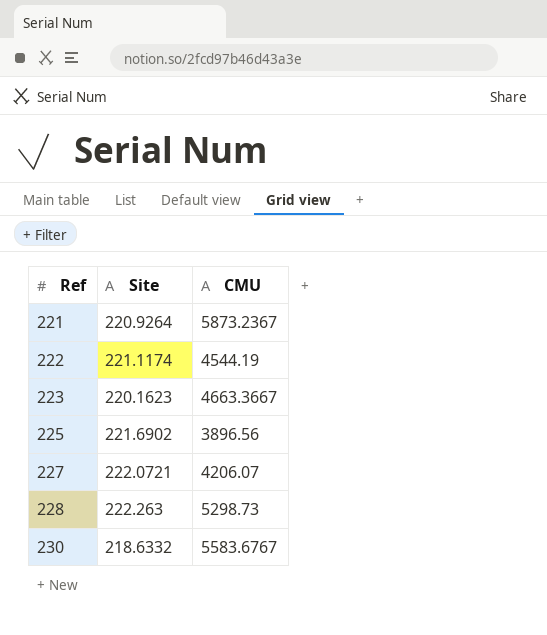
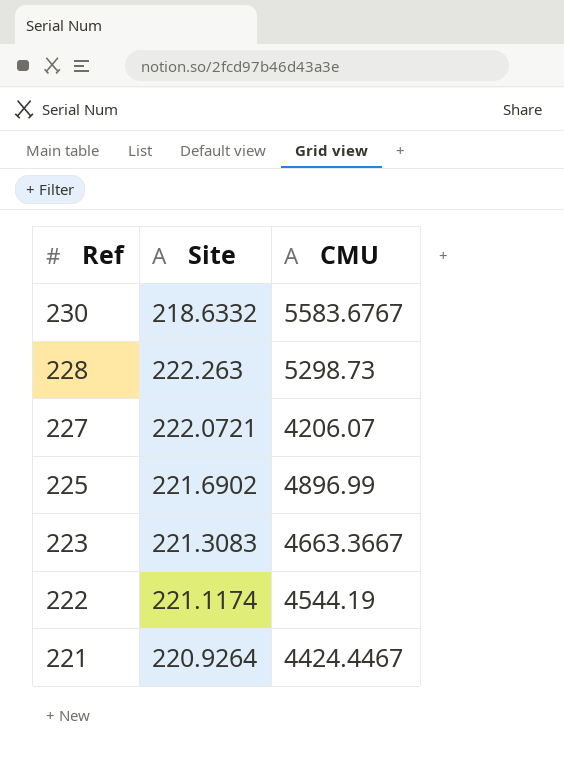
row order: Ref ascending -> Ref descending
225 | CMU: 3896.56 -> 4896.99
223 | Site: 220.1623 -> 221.3083
221 | CMU: 5873.2367 -> 4424.4467

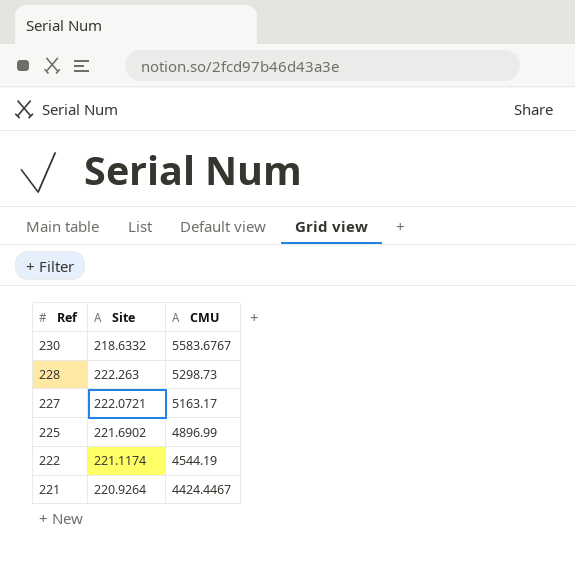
row 223: 221.3083 | 4663.3667 -> none
227 | CMU: 4206.07 -> 5163.17

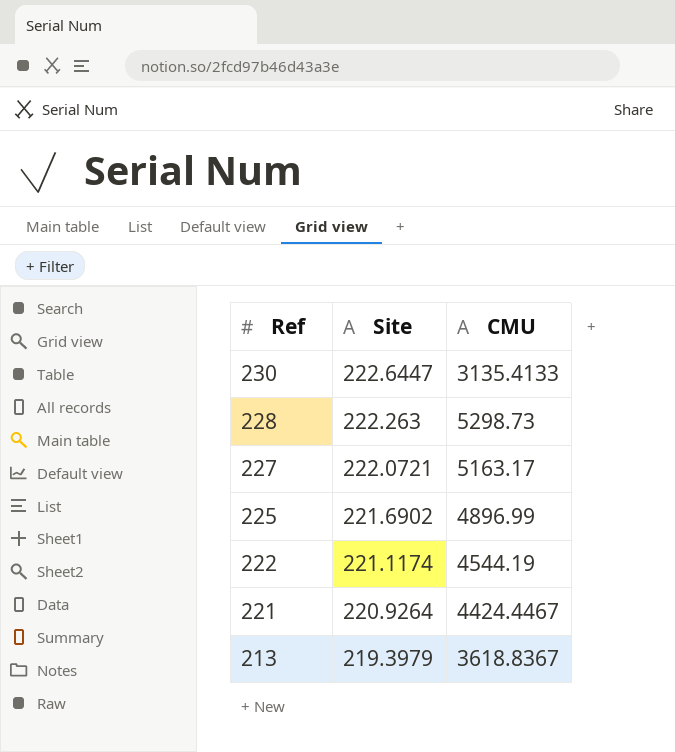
230 | Site: 218.6332 -> 222.6447
230 | CMU: 5583.6767 -> 3135.4133
row 213: none -> 219.3979 | 3618.8367

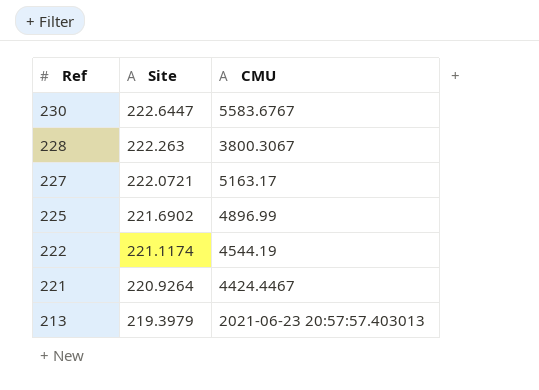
230 | CMU: 3135.4133 -> 5583.6767
228 | CMU: 5298.73 -> 3800.3067
213 | CMU: 3618.8367 -> 2021-06-23 20:57:57.403013

